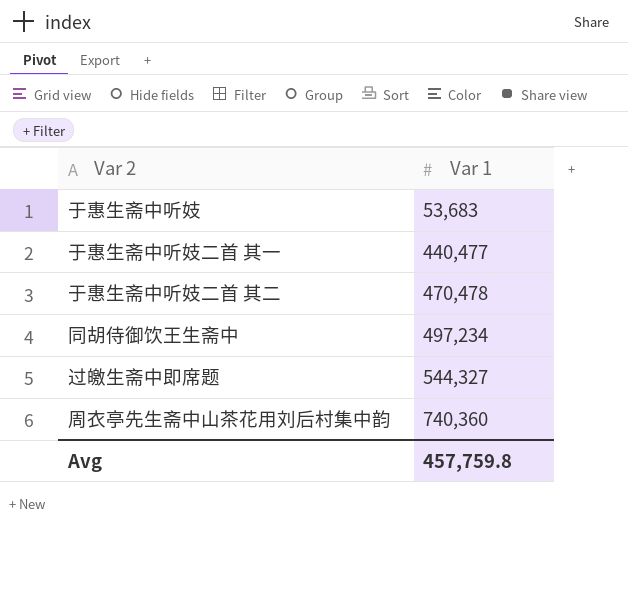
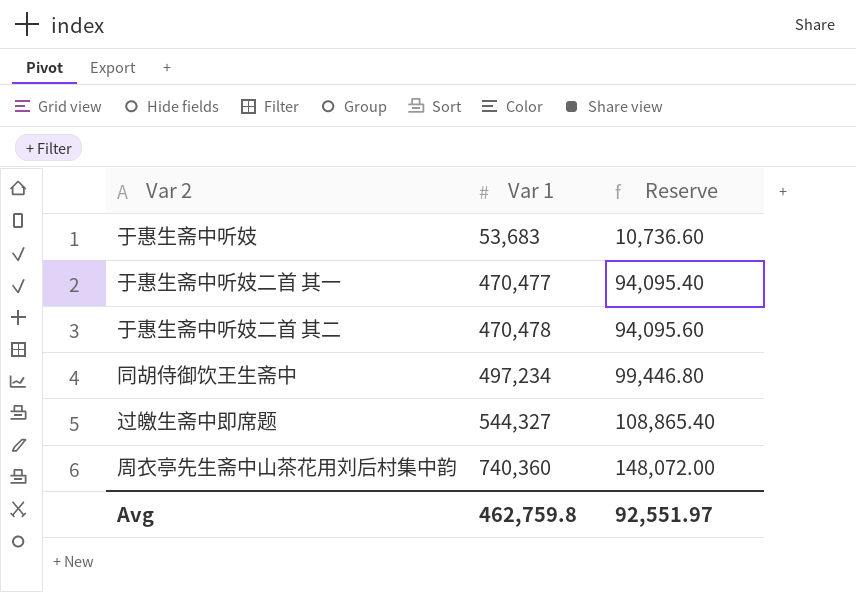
column Reserve | formula: none -> [Var 1] * 0.2
于惠生斋中听妓二首 其一 | Var 1: 440,477 -> 470,477
Avg | Var 1: 457,759.8 -> 462,759.8

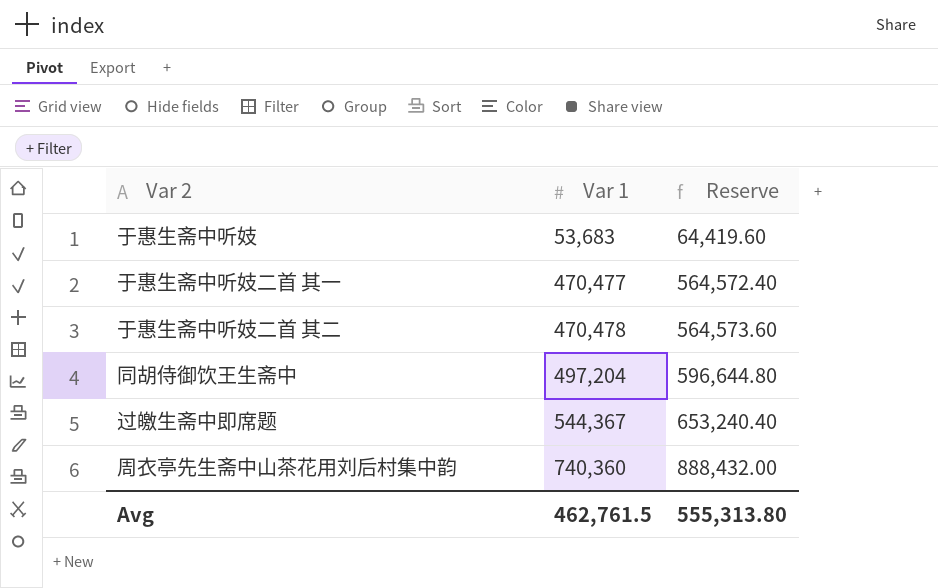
column Reserve | formula: [Var 1] * 0.2 -> [Var 1] * 1.2
同胡侍御饮王生斋中 | Var 1: 497,234 -> 497,204
过皦生斋中即席题 | Var 1: 544,327 -> 544,367
Avg | Var 1: 462,759.8 -> 462,761.5
Avg | Reserve: 92,551.97 -> 555,313.80

